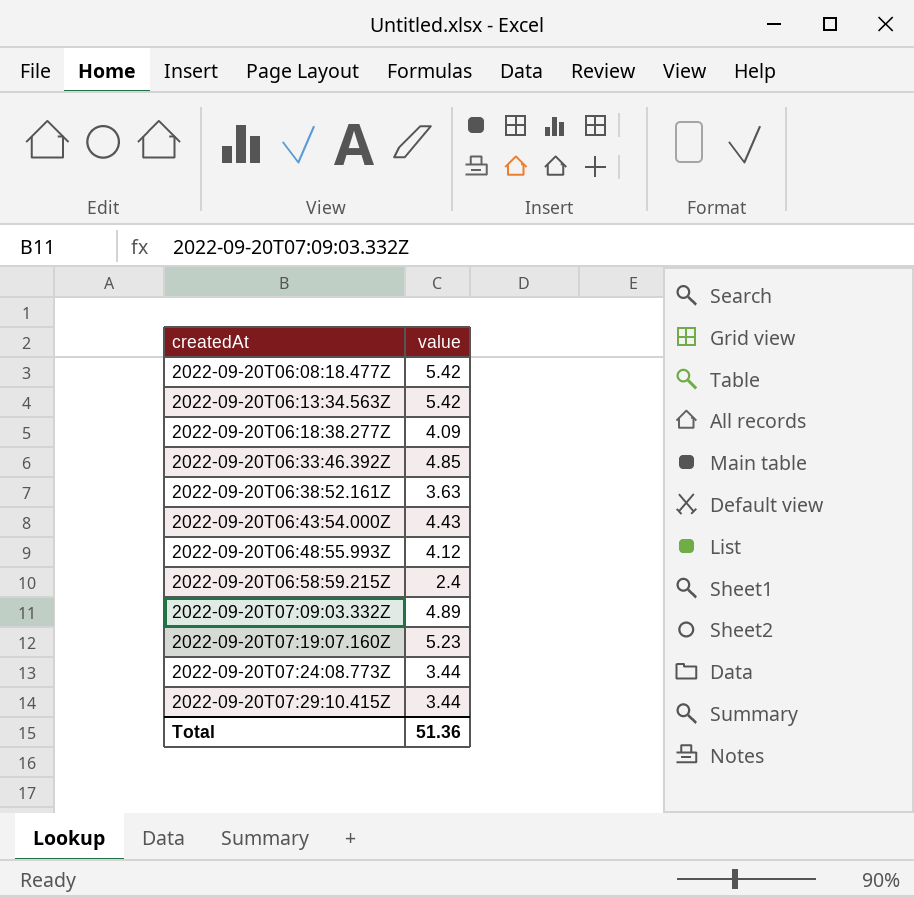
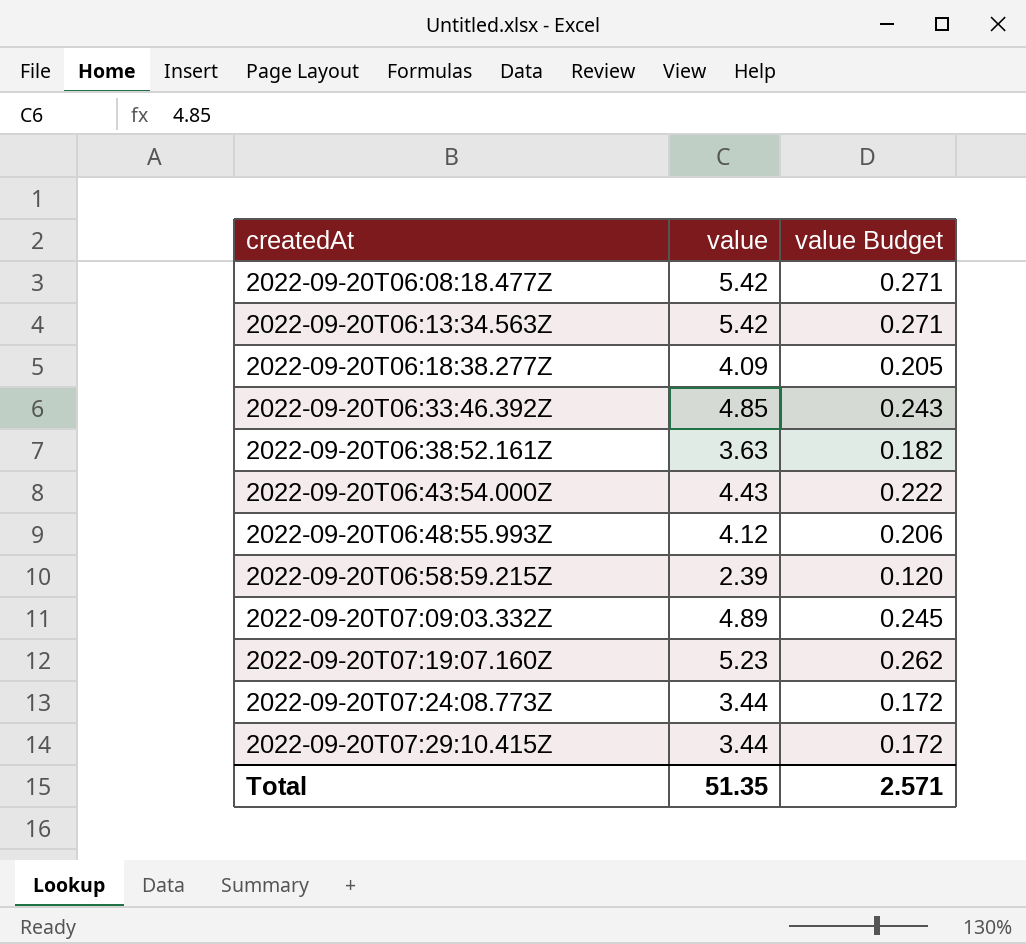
column value Budget | formula: none -> [value] * 0.05
2022-09-20T06:58:59.215Z | value: 2.4 -> 2.39
Total | value: 51.36 -> 51.35

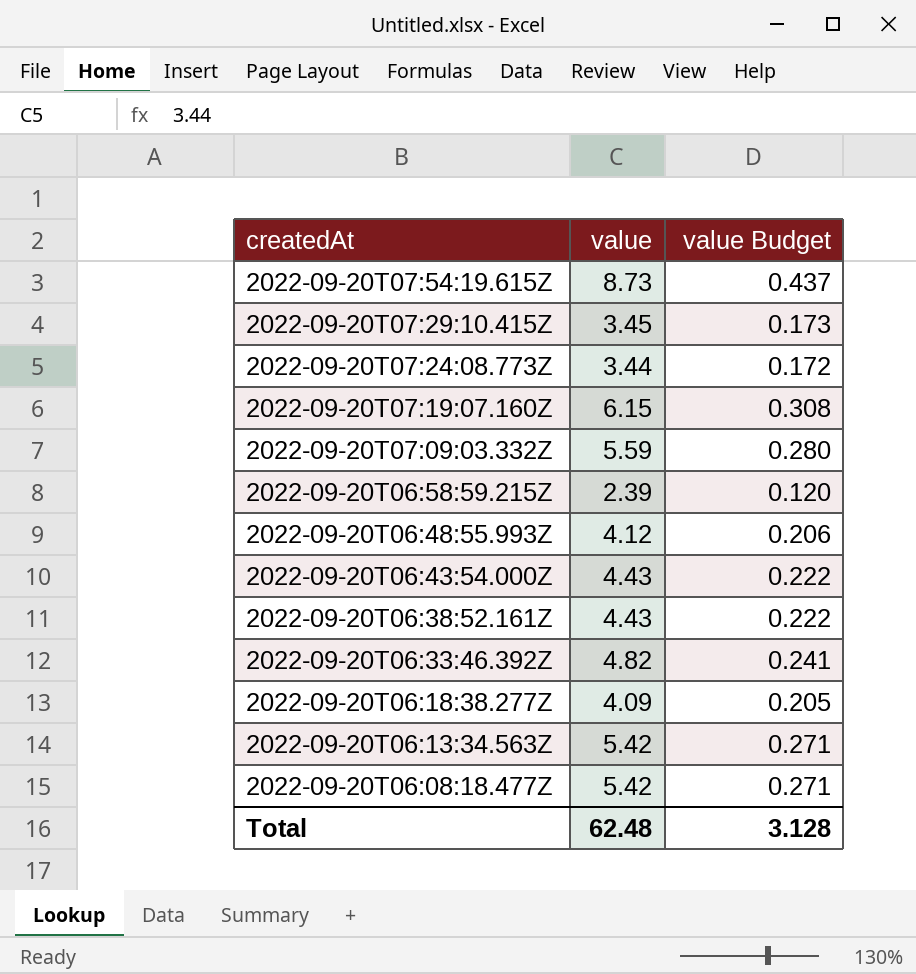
row order: createdAt ascending -> createdAt descending
row 2022-09-20T07:54:19.615Z: none -> 8.73 | 0.437
2022-09-20T07:29:10.415Z | value: 3.44 -> 3.45
2022-09-20T07:29:10.415Z | value Budget: 0.172 -> 0.173
2022-09-20T07:19:07.160Z | value: 5.23 -> 6.15
2022-09-20T07:19:07.160Z | value Budget: 0.262 -> 0.308
2022-09-20T07:09:03.332Z | value: 4.89 -> 5.59
2022-09-20T07:09:03.332Z | value Budget: 0.245 -> 0.280
2022-09-20T06:38:52.161Z | value: 3.63 -> 4.43
2022-09-20T06:38:52.161Z | value Budget: 0.182 -> 0.222
2022-09-20T06:33:46.392Z | value: 4.85 -> 4.82
2022-09-20T06:33:46.392Z | value Budget: 0.243 -> 0.241
Total | value: 51.35 -> 62.48
Total | value Budget: 2.571 -> 3.128

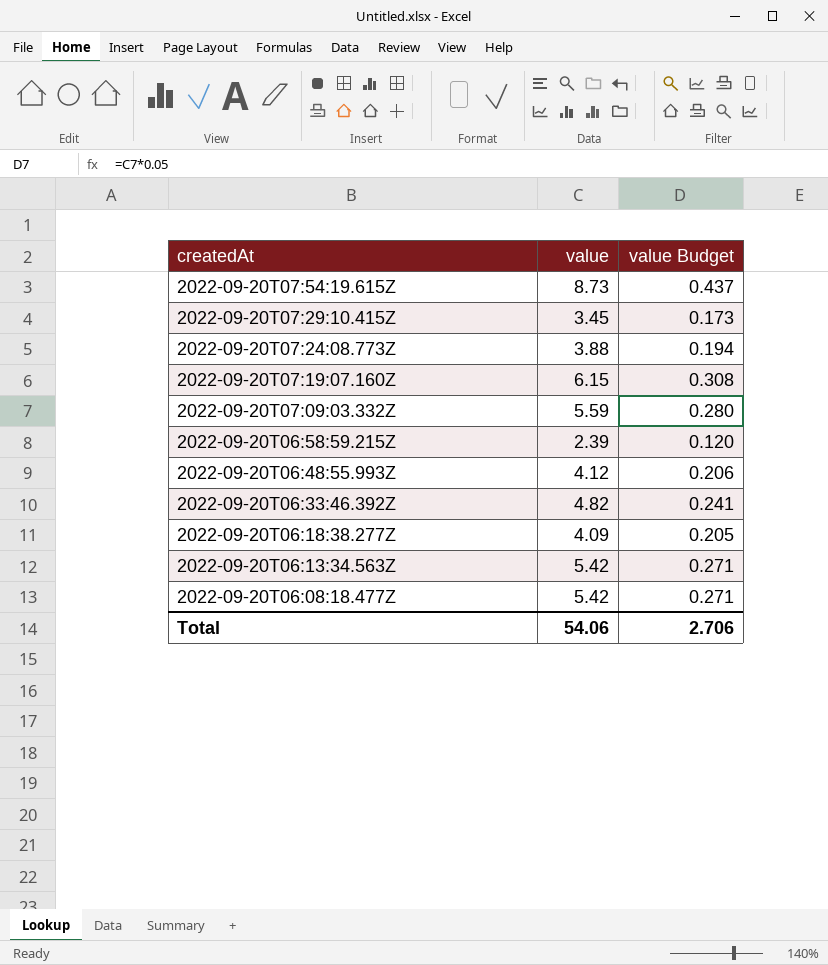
row 2022-09-20T06:43:54.000Z: 4.43 | 0.222 -> none
row 2022-09-20T06:38:52.161Z: 4.43 | 0.222 -> none
2022-09-20T07:24:08.773Z | value: 3.44 -> 3.88
2022-09-20T07:24:08.773Z | value Budget: 0.172 -> 0.194
Total | value: 62.48 -> 54.06
Total | value Budget: 3.128 -> 2.706

